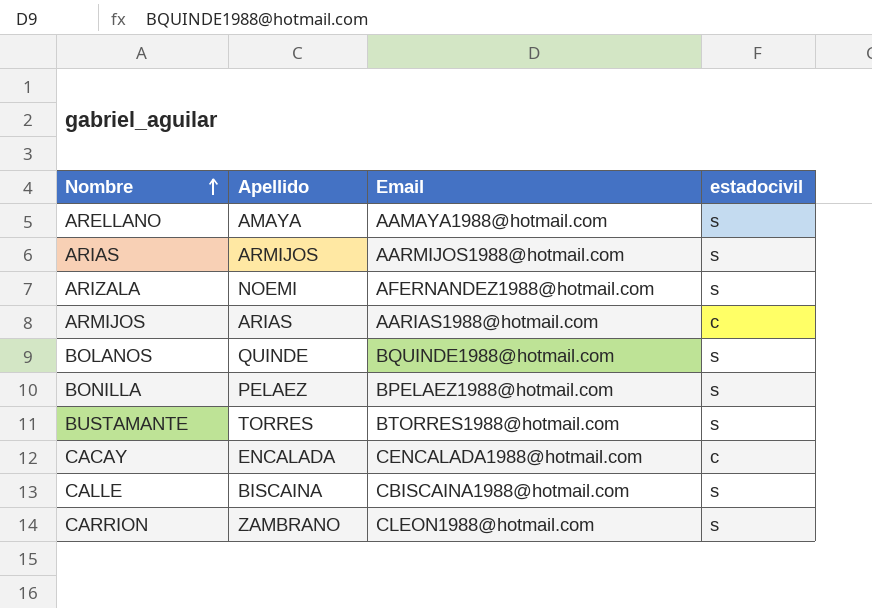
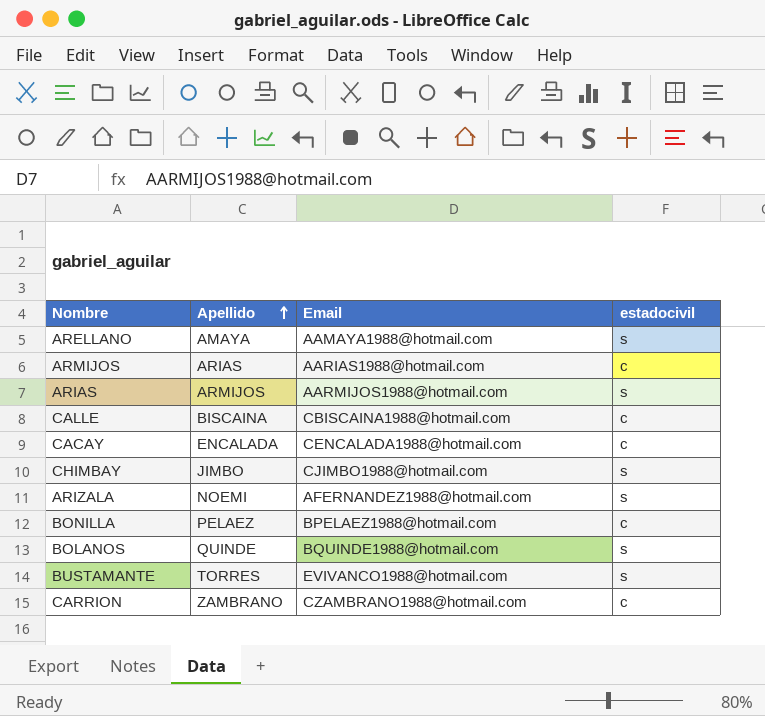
row order: Nombre ascending -> Apellido ascending
CALLE | estadocivil: s -> c
row CHIMBAY: none -> JIMBO | CJIMBO1988@hotmail.com | s
BONILLA | estadocivil: s -> c
BUSTAMANTE | Email: BTORRES1988@hotmail.com -> EVIVANCO1988@hotmail.com
CARRION | Email: CLEON1988@hotmail.com -> CZAMBRANO1988@hotmail.com
CARRION | estadocivil: s -> c

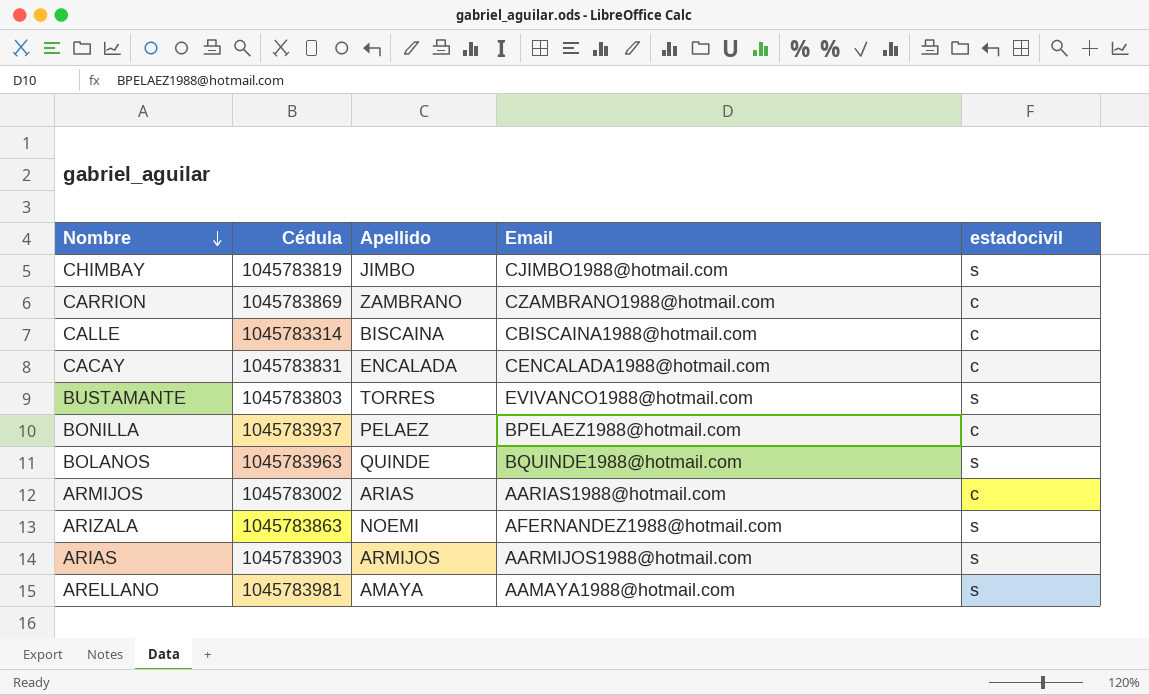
row order: Apellido ascending -> Nombre descending
column Cédula | position: none -> 2

